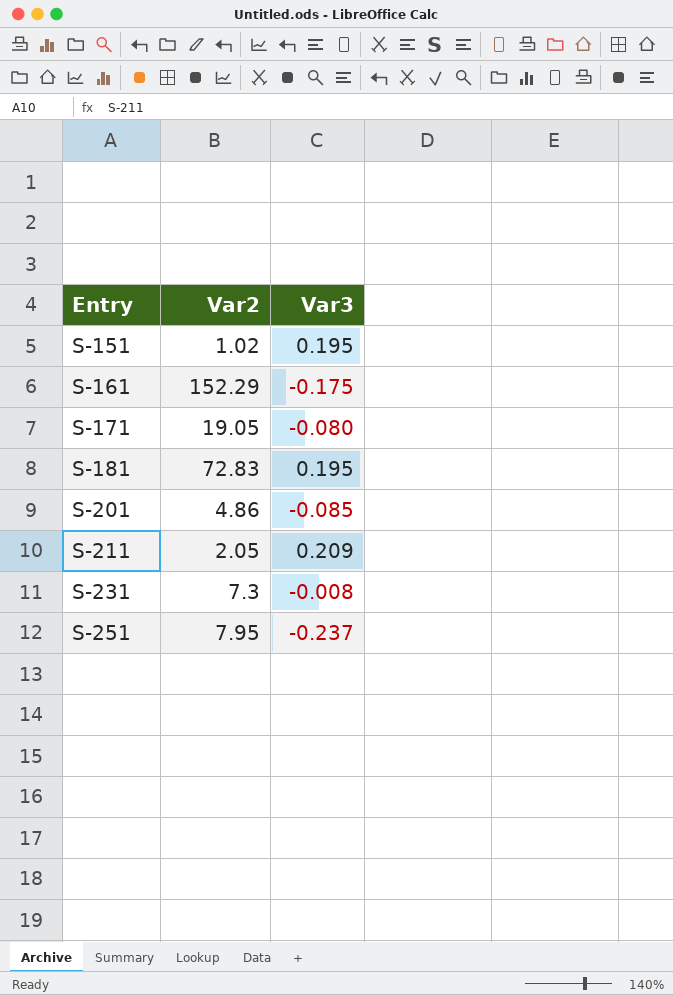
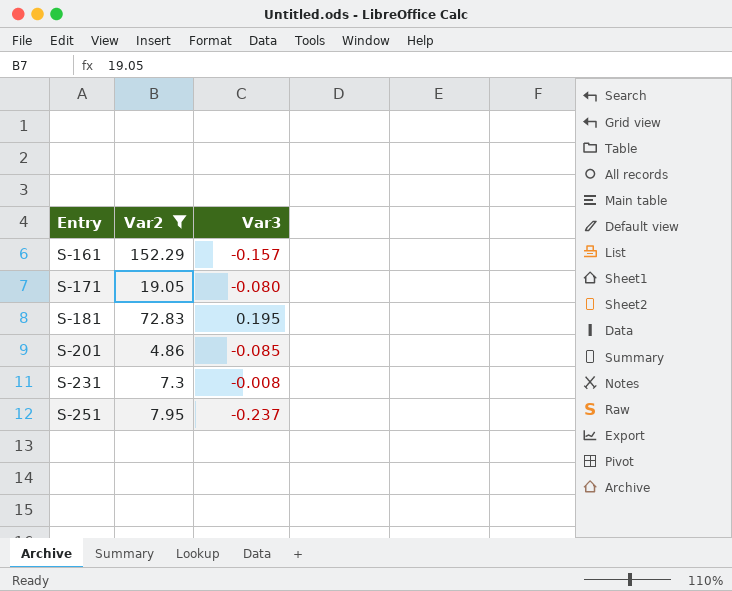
filter: none -> Var2 >= 4.86
S-161 | Var3: -0.175 -> -0.157

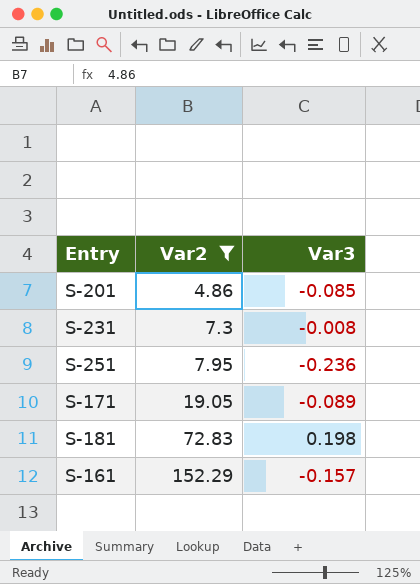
row order: Entry ascending -> Var2 ascending
S-251 | Var3: -0.237 -> -0.236
S-171 | Var3: -0.080 -> -0.089
S-181 | Var3: 0.195 -> 0.198

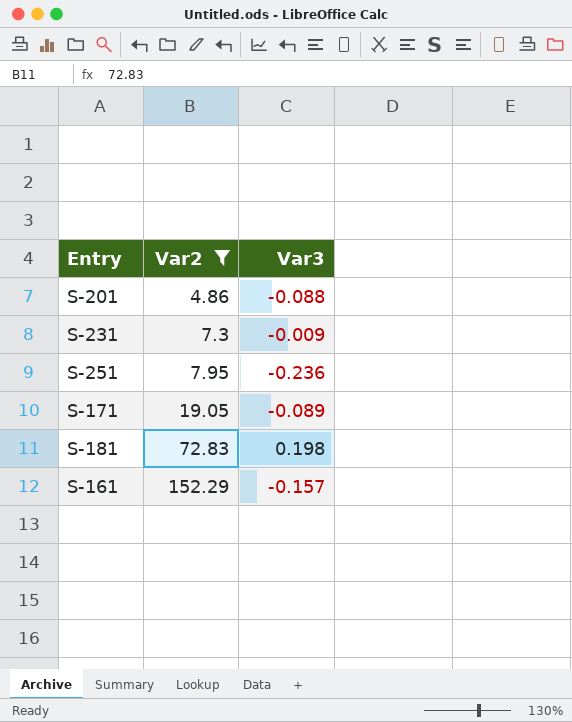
S-201 | Var3: -0.085 -> -0.088
S-231 | Var3: -0.008 -> -0.009

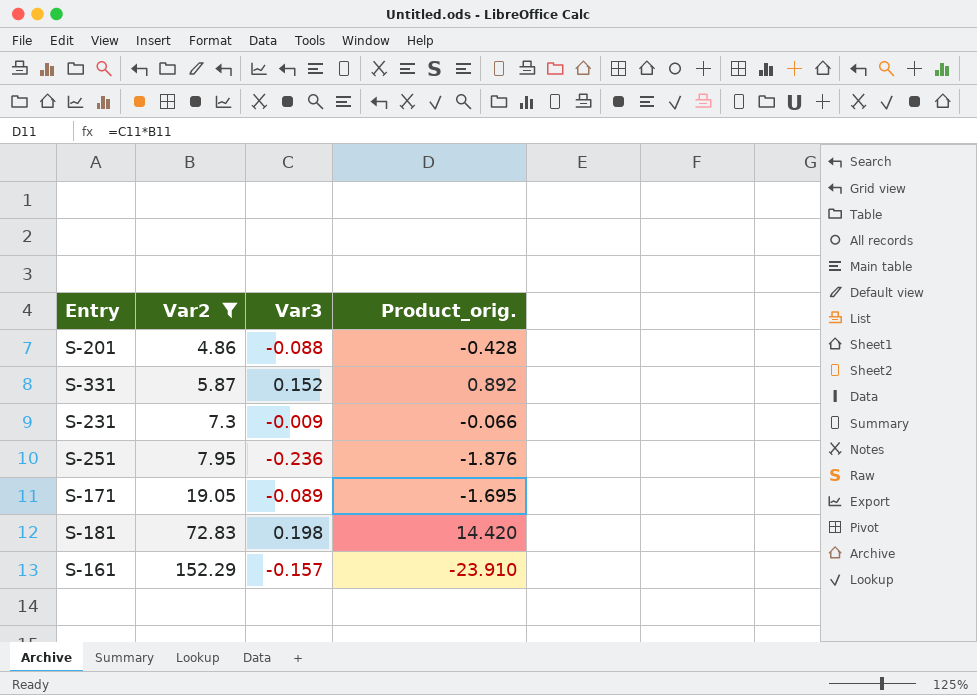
column Product_orig. | formula: none -> [Var2] * [Var3]
row S-331: none -> 5.87 | 0.152 | 0.892

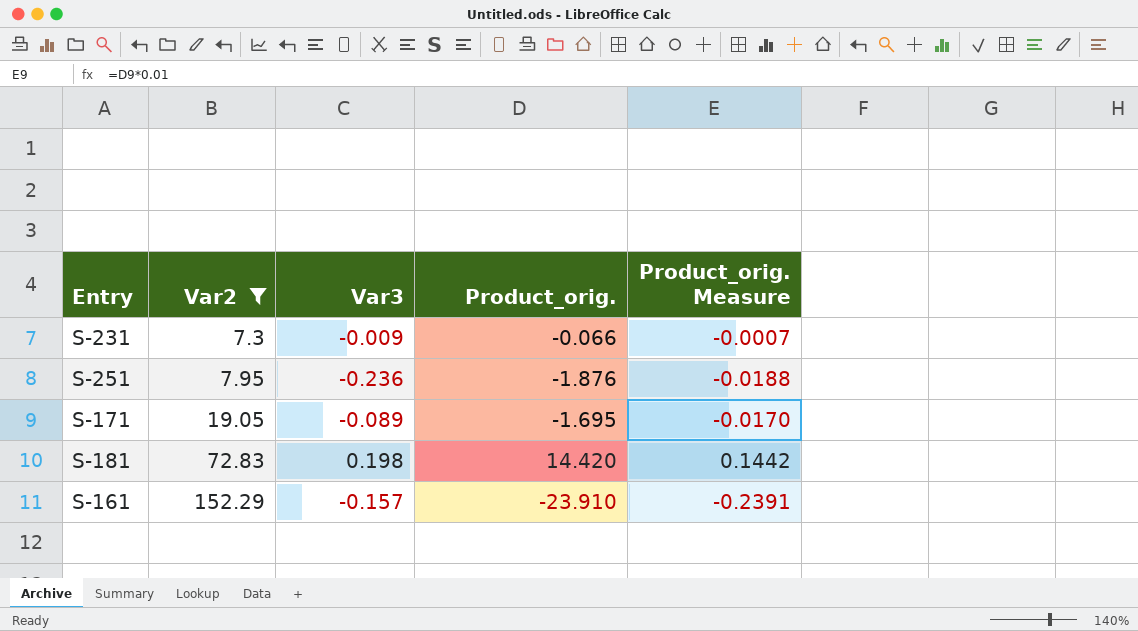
column Product_orig. Measure | formula: none -> [Product_orig.] * 0.01
row S-201: 4.86 | -0.088 | -0.428 -> none
row S-331: 5.87 | 0.152 | 0.892 -> none

